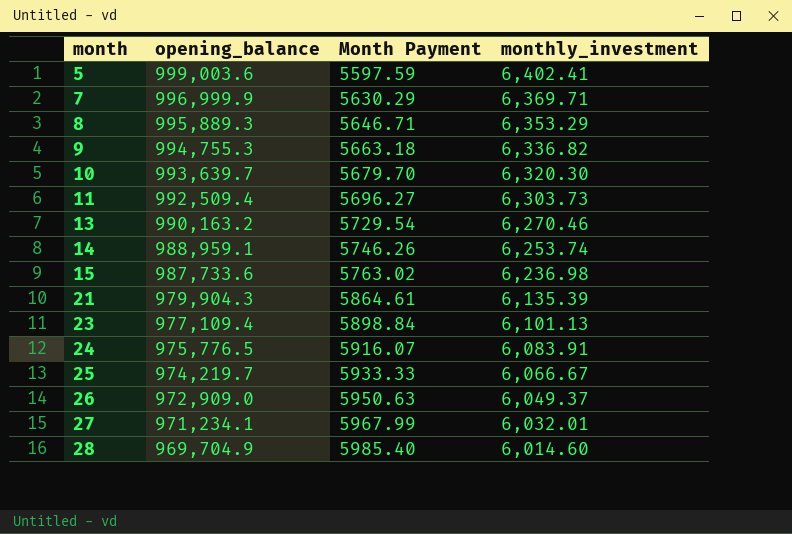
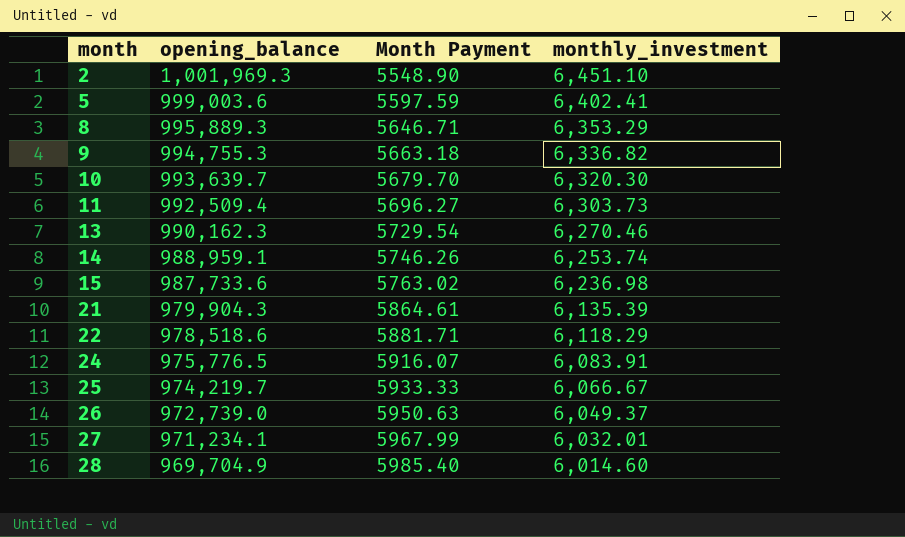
row 7: 996,999.9 | 5630.29 | 6,369.71 -> none
row 23: 977,109.4 | 5898.84 | 6,101.13 -> none
row 2: none -> 1,001,969.3 | 5548.90 | 6,451.10
13 | opening_balance: 990,163.2 -> 990,162.3
row 22: none -> 978,518.6 | 5881.71 | 6,118.29
26 | opening_balance: 972,909.0 -> 972,739.0

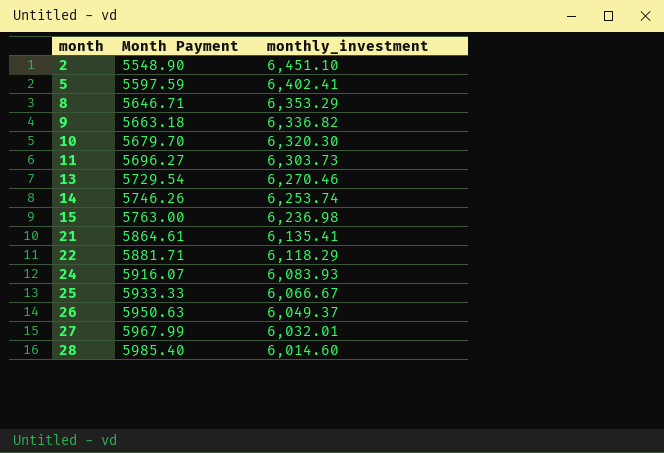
column opening_balance | position: 2 -> none
15 | Month Payment: 5763.02 -> 5763.00
21 | monthly_investment: 6,135.39 -> 6,135.41
24 | monthly_investment: 6,083.91 -> 6,083.93

